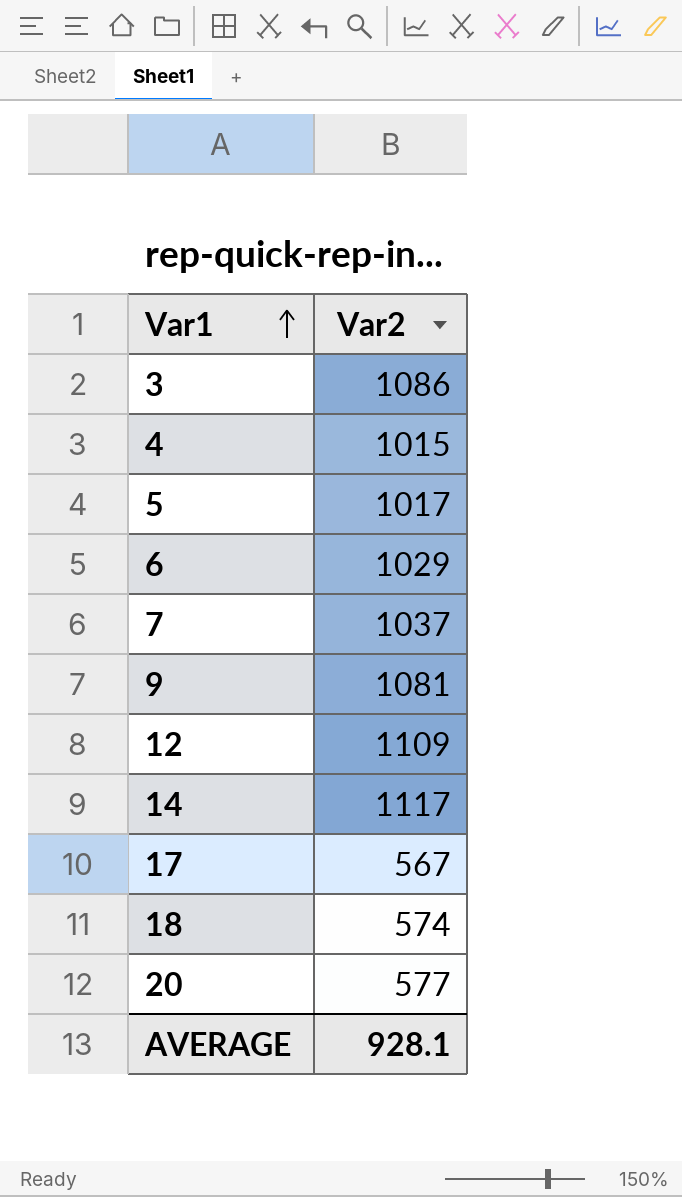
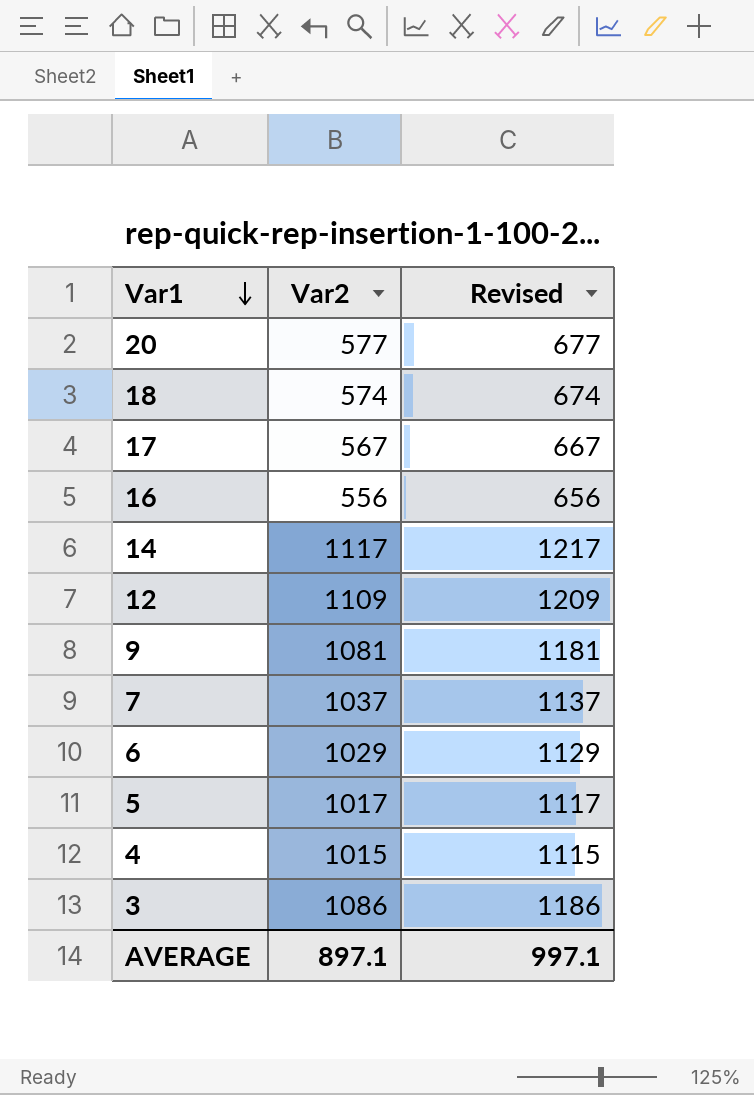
row order: Var1 ascending -> Var1 descending
column Revised | formula: none -> [Var2] + 100
row 16: none -> 556 | 656
AVERAGE | Var2: 928.1 -> 897.1

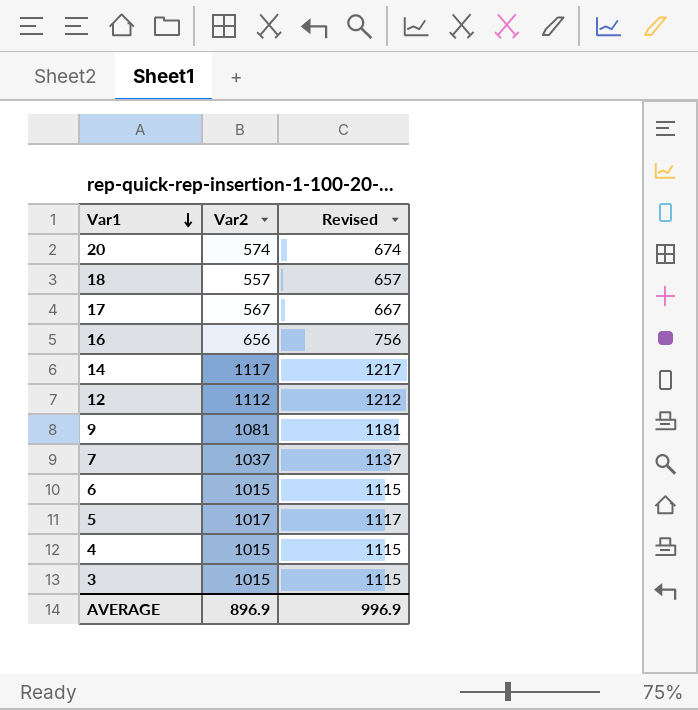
20 | Var2: 577 -> 574
20 | Revised: 677 -> 674
18 | Var2: 574 -> 557
18 | Revised: 674 -> 657
16 | Var2: 556 -> 656
16 | Revised: 656 -> 756
12 | Var2: 1109 -> 1112
12 | Revised: 1209 -> 1212
6 | Var2: 1029 -> 1015
6 | Revised: 1129 -> 1115
3 | Var2: 1086 -> 1015
3 | Revised: 1186 -> 1115
AVERAGE | Var2: 897.1 -> 896.9
AVERAGE | Revised: 997.1 -> 996.9

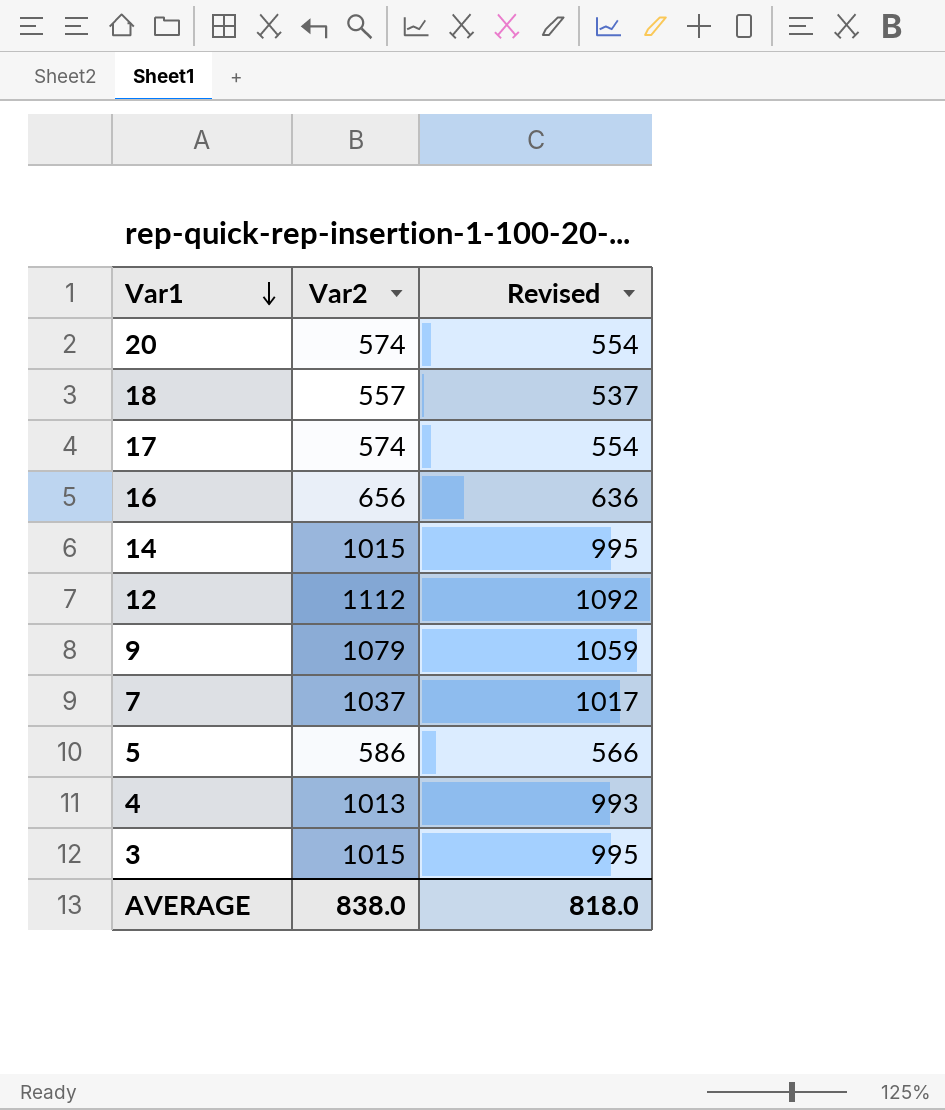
column Revised | formula: [Var2] + 100 -> [Var2] - 20
row 6: 1015 | 1115 -> none
17 | Var2: 567 -> 574
14 | Var2: 1117 -> 1015
9 | Var2: 1081 -> 1079
5 | Var2: 1017 -> 586
4 | Var2: 1015 -> 1013
AVERAGE | Var2: 896.9 -> 838.0
AVERAGE | Revised: 996.9 -> 818.0

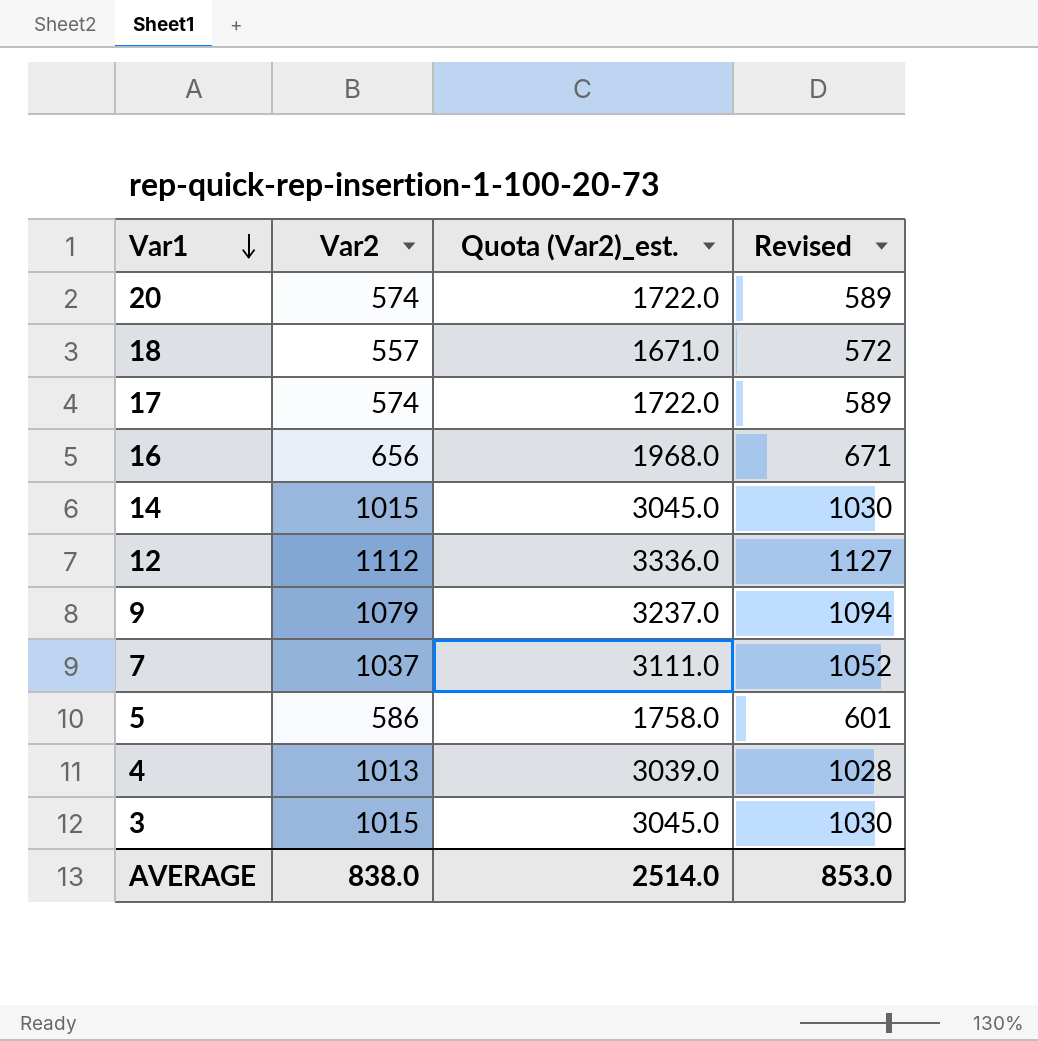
column Quota (Var2)_est. | formula: none -> [Var2] * 3
column Revised | formula: [Var2] - 20 -> [Var2] + 15
AVERAGE | Revised: 818.0 -> 853.0

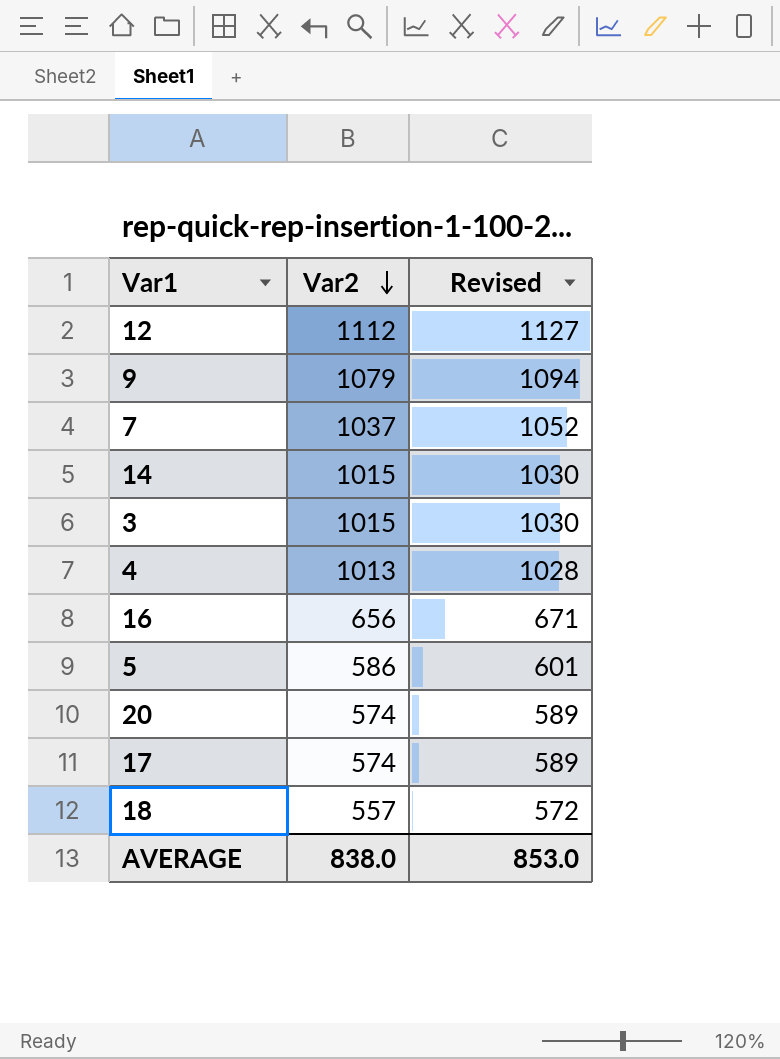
row order: Var1 descending -> Var2 descending
column Quota (Var2)_est. | formula: [Var2] * 3 -> none

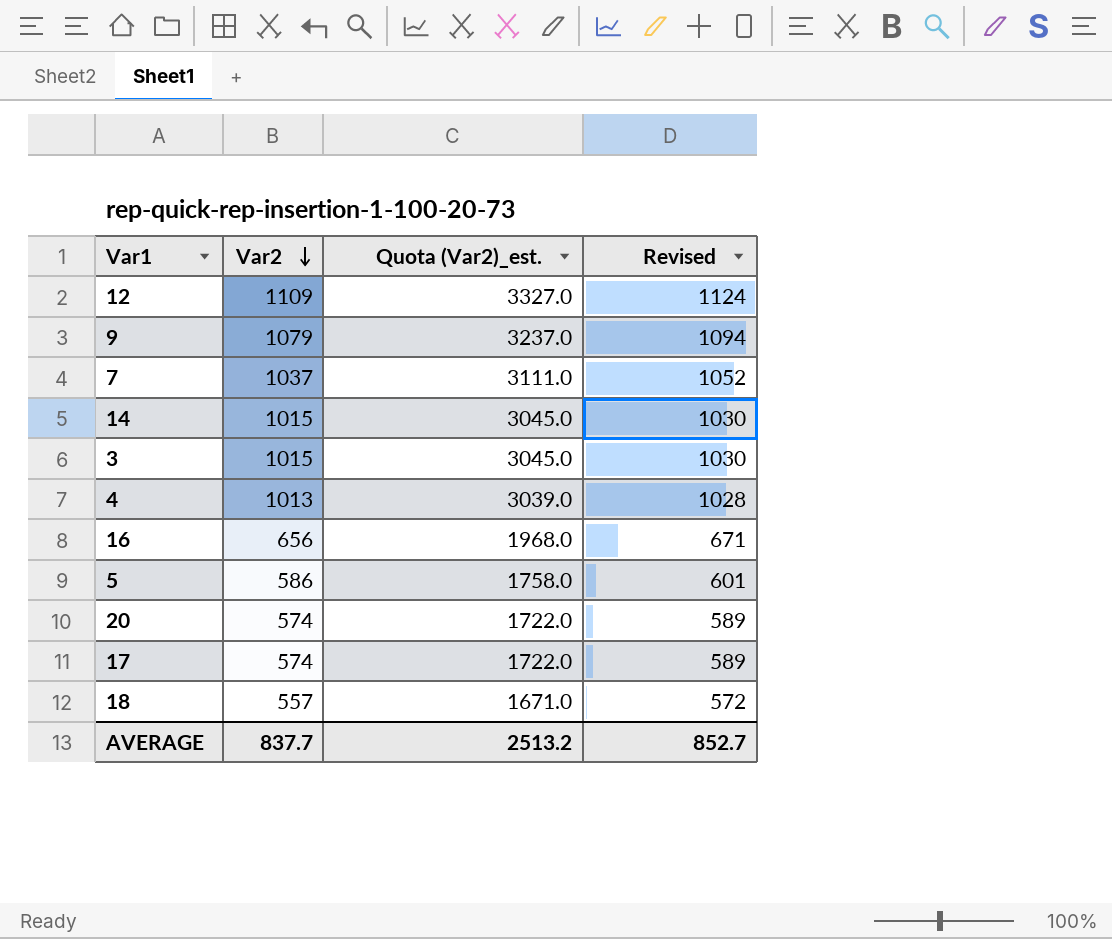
column Quota (Var2)_est. | formula: none -> [Var2] * 3
12 | Var2: 1112 -> 1109
12 | Revised: 1127 -> 1124
AVERAGE | Var2: 838.0 -> 837.7
AVERAGE | Revised: 853.0 -> 852.7

